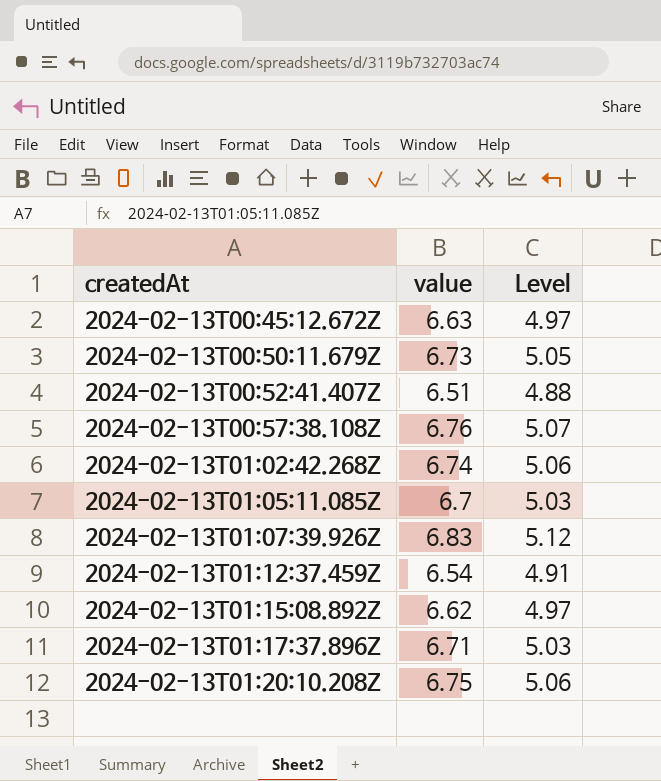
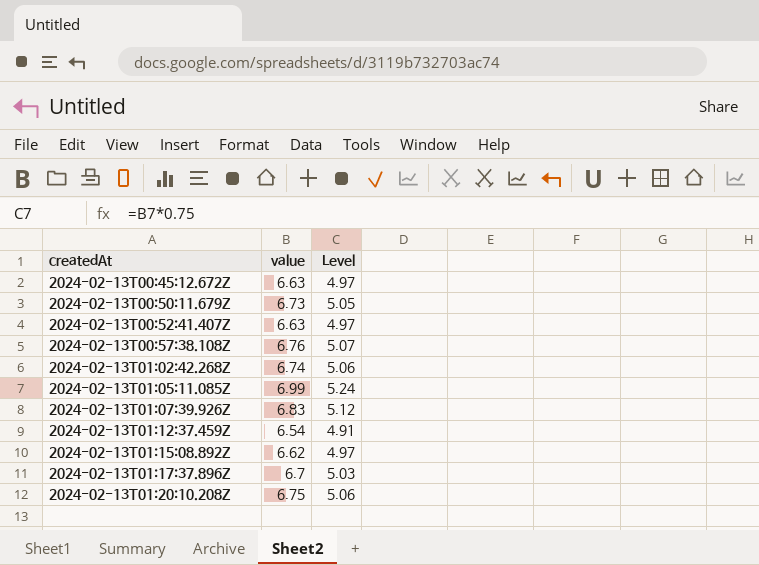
2024-02-13T00:52:41.407Z | value: 6.51 -> 6.63
2024-02-13T00:52:41.407Z | Level: 4.88 -> 4.97
2024-02-13T01:05:11.085Z | value: 6.7 -> 6.99
2024-02-13T01:05:11.085Z | Level: 5.03 -> 5.24
2024-02-13T01:17:37.896Z | value: 6.71 -> 6.7

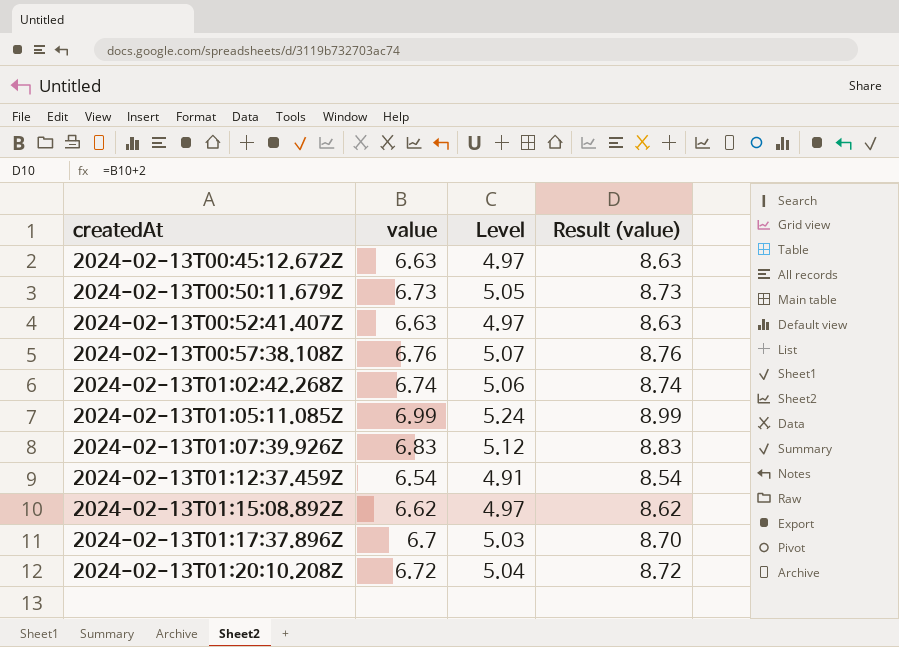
column Result (value) | formula: none -> [value] + 2
2024-02-13T01:20:10.208Z | value: 6.75 -> 6.72
2024-02-13T01:20:10.208Z | Level: 5.06 -> 5.04

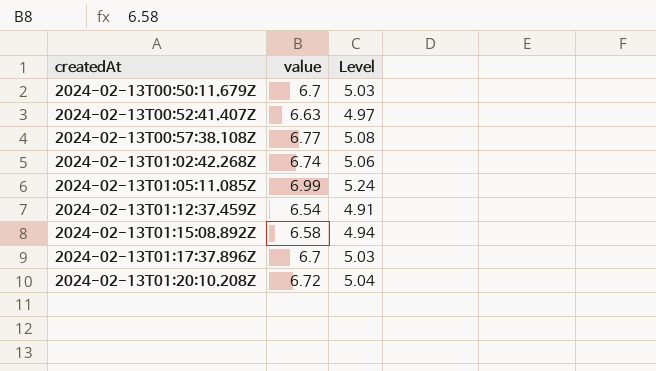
column Result (value) | formula: [value] + 2 -> none
row 2024-02-13T00:45:12.672Z: 6.63 | 4.97 | 8.63 -> none
row 2024-02-13T01:07:39.926Z: 6.83 | 5.12 | 8.83 -> none
2024-02-13T00:50:11.679Z | value: 6.73 -> 6.7
2024-02-13T00:50:11.679Z | Level: 5.05 -> 5.03
2024-02-13T00:57:38.108Z | value: 6.76 -> 6.77
2024-02-13T00:57:38.108Z | Level: 5.07 -> 5.08
2024-02-13T01:15:08.892Z | value: 6.62 -> 6.58
2024-02-13T01:15:08.892Z | Level: 4.97 -> 4.94

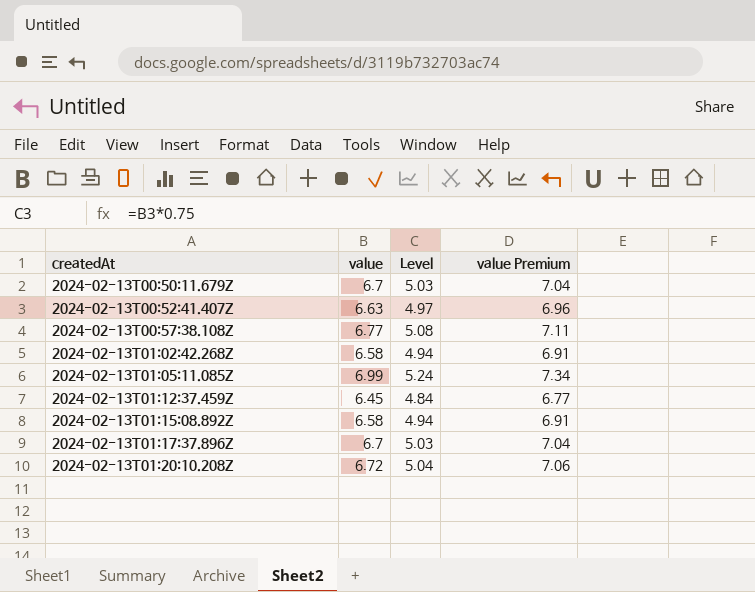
column value Premium | formula: none -> [value] * 1.05
2024-02-13T01:02:42.268Z | value: 6.74 -> 6.58
2024-02-13T01:02:42.268Z | Level: 5.06 -> 4.94
2024-02-13T01:12:37.459Z | value: 6.54 -> 6.45
2024-02-13T01:12:37.459Z | Level: 4.91 -> 4.84

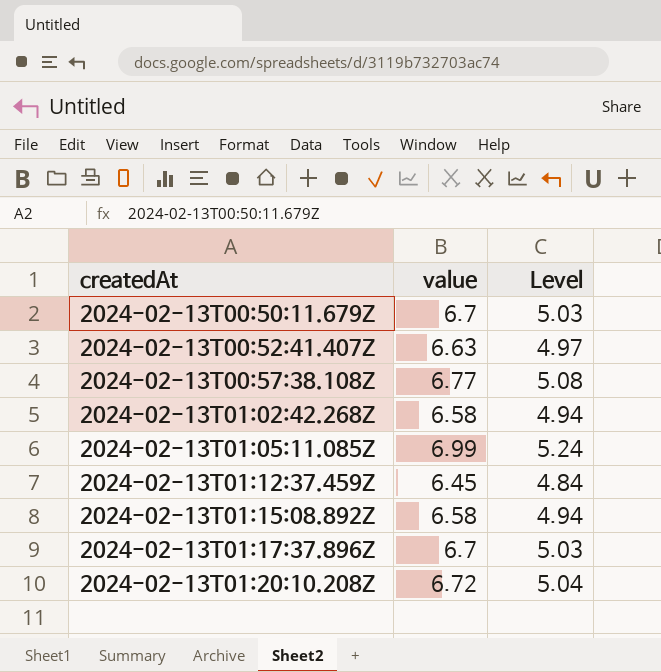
column value Premium | formula: [value] * 1.05 -> none

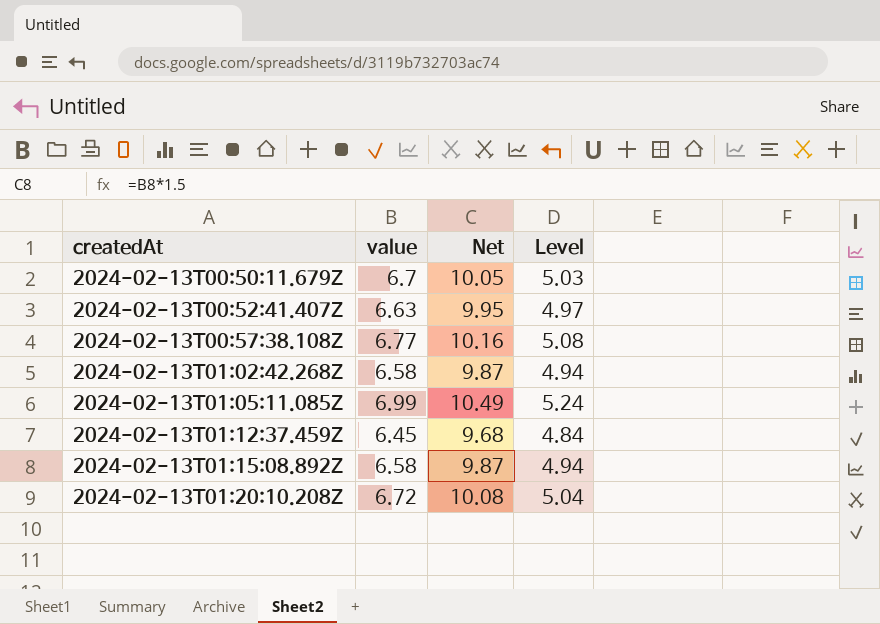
column Net | formula: none -> [value] * 1.5
row 2024-02-13T01:17:37.896Z: 6.7 | 5.03 -> none

